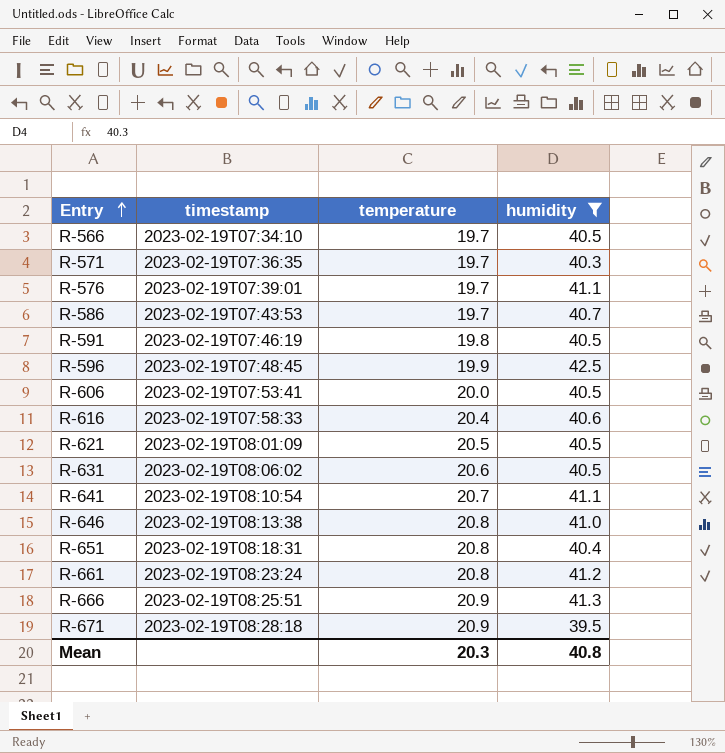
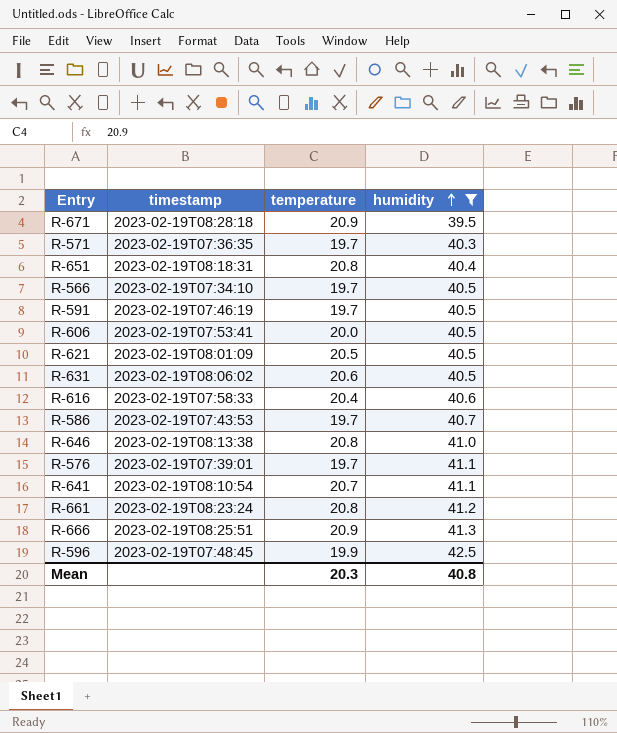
row order: Entry ascending -> humidity ascending
R-591 | temperature: 19.8 -> 19.7

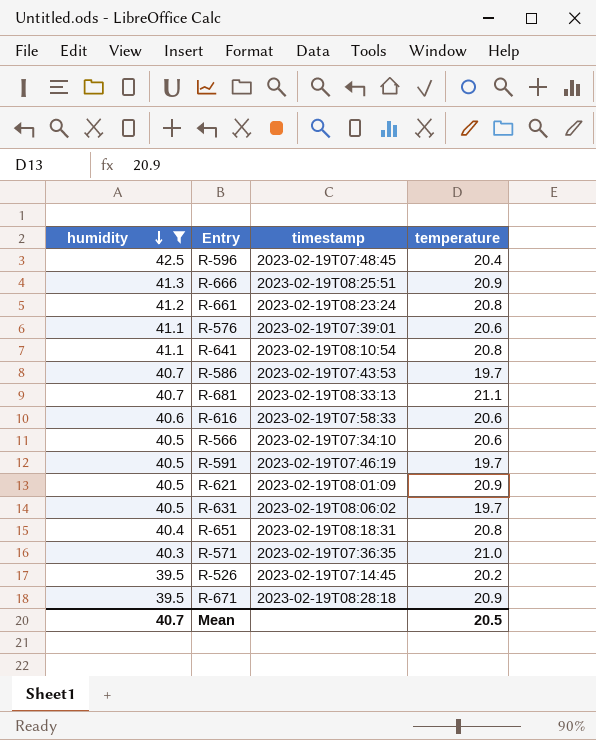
row order: humidity ascending -> humidity descending
column humidity | position: 4 -> 1
row R-606: 2023-02-19T07:53:41 | 20.0 | 40.5 -> none
row R-646: 2023-02-19T08:13:38 | 20.8 | 41.0 -> none
R-596 | temperature: 19.9 -> 20.4
R-576 | temperature: 19.7 -> 20.6
R-641 | temperature: 20.7 -> 20.8
row R-681: none -> 40.7 | 2023-02-19T08:33:13 | 21.1
R-616 | temperature: 20.4 -> 20.6
R-566 | temperature: 19.7 -> 20.6
R-621 | temperature: 20.5 -> 20.9
R-631 | temperature: 20.6 -> 19.7
R-571 | temperature: 19.7 -> 21.0
row R-526: none -> 39.5 | 2023-02-19T07:14:45 | 20.2
Mean | humidity: 40.8 -> 40.7
Mean | temperature: 20.3 -> 20.5

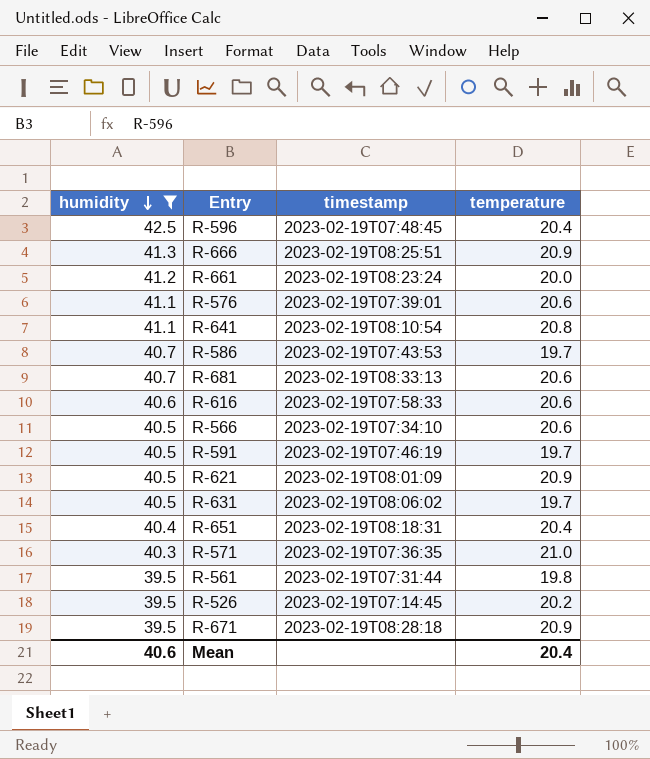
R-661 | temperature: 20.8 -> 20.0
R-681 | temperature: 21.1 -> 20.6
R-651 | temperature: 20.8 -> 20.4
row R-561: none -> 39.5 | 2023-02-19T07:31:44 | 19.8
Mean | humidity: 40.7 -> 40.6
Mean | temperature: 20.5 -> 20.4

